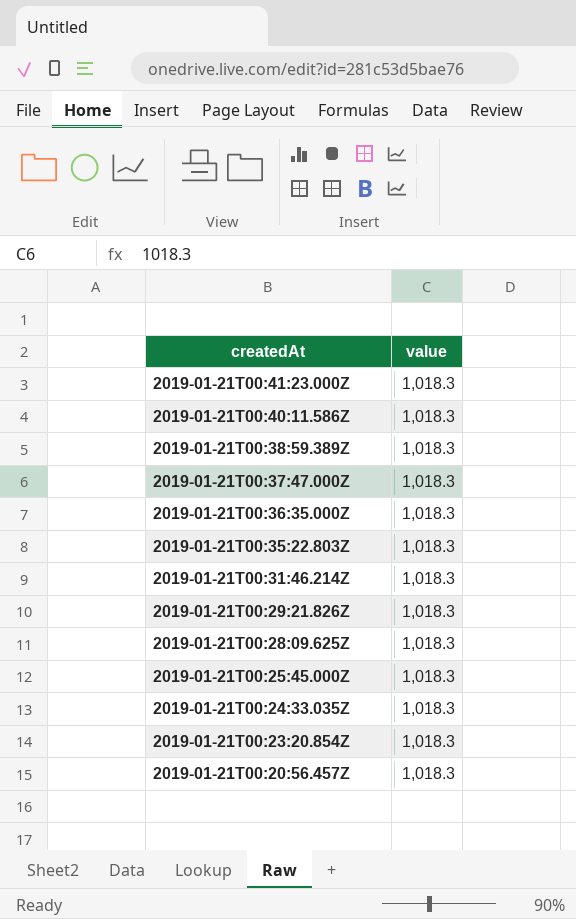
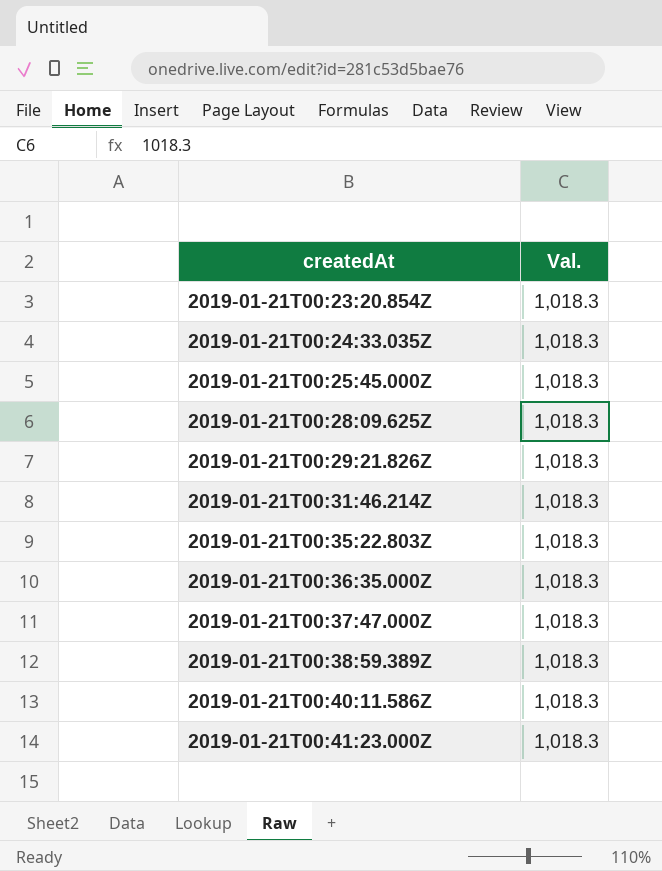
row order: createdAt descending -> createdAt ascending
column name: value -> Val.
row 2019-01-21T00:20:56.457Z: 1,018.3 -> none

